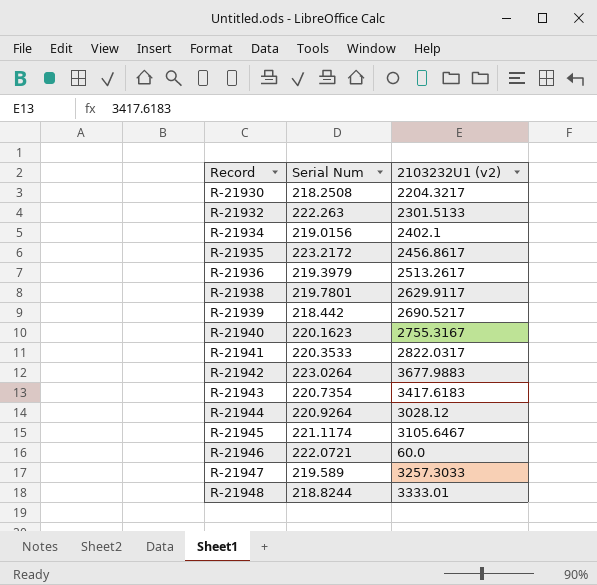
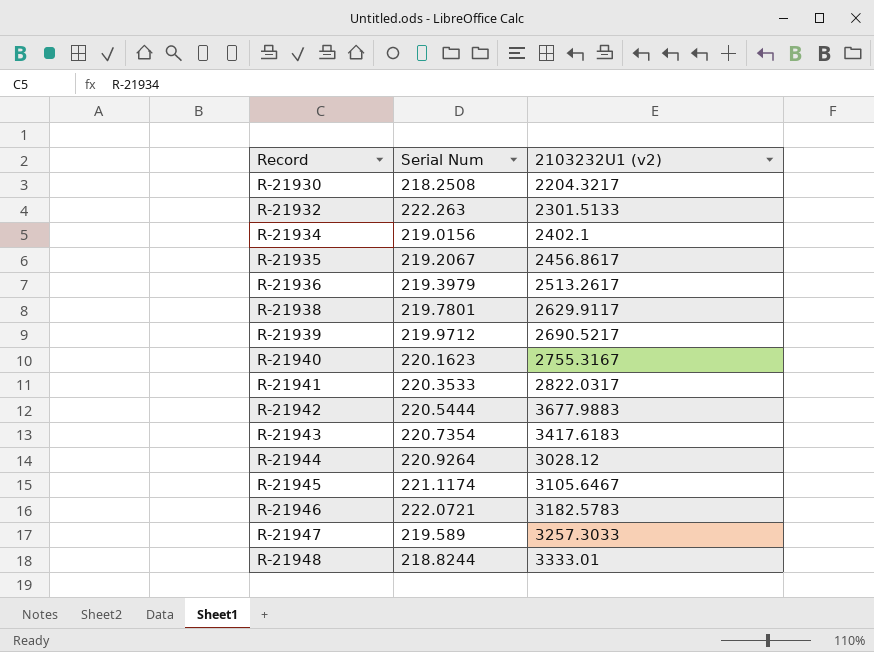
R-21935 | Serial Num: 223.2172 -> 219.2067
R-21939 | Serial Num: 218.442 -> 219.9712
R-21942 | Serial Num: 223.0264 -> 220.5444
R-21946 | 2103232U1 (v2): 60.0 -> 3182.5783

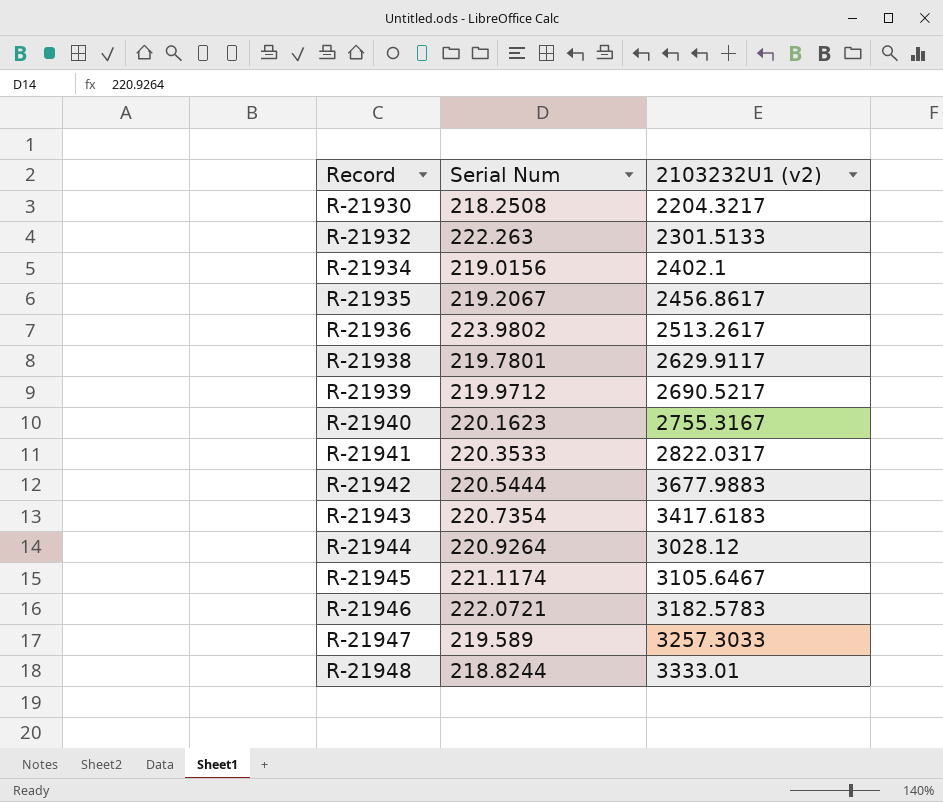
R-21936 | Serial Num: 219.3979 -> 223.9802

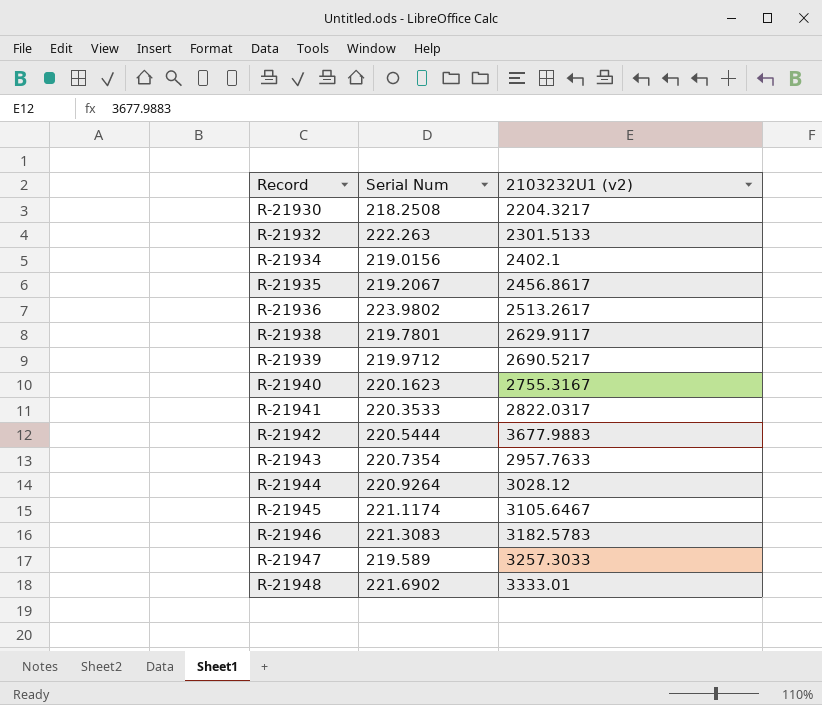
R-21943 | 2103232U1 (v2): 3417.6183 -> 2957.7633
R-21946 | Serial Num: 222.0721 -> 221.3083
R-21948 | Serial Num: 218.8244 -> 221.6902

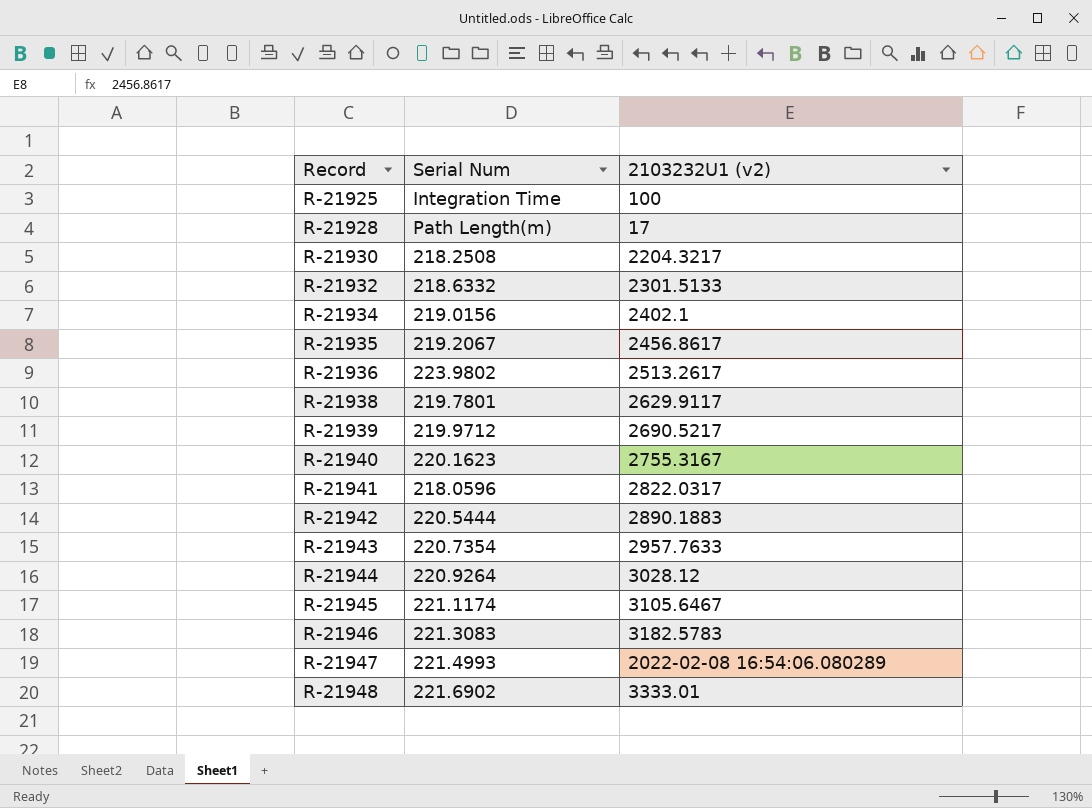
row R-21925: none -> Integration Time | 100
row R-21928: none -> Path Length(m) | 17
R-21932 | Serial Num: 222.263 -> 218.6332
R-21941 | Serial Num: 220.3533 -> 218.0596
R-21942 | 2103232U1 (v2): 3677.9883 -> 2890.1883
R-21947 | Serial Num: 219.589 -> 221.4993
R-21947 | 2103232U1 (v2): 3257.3033 -> 2022-02-08 16:54:06.080289

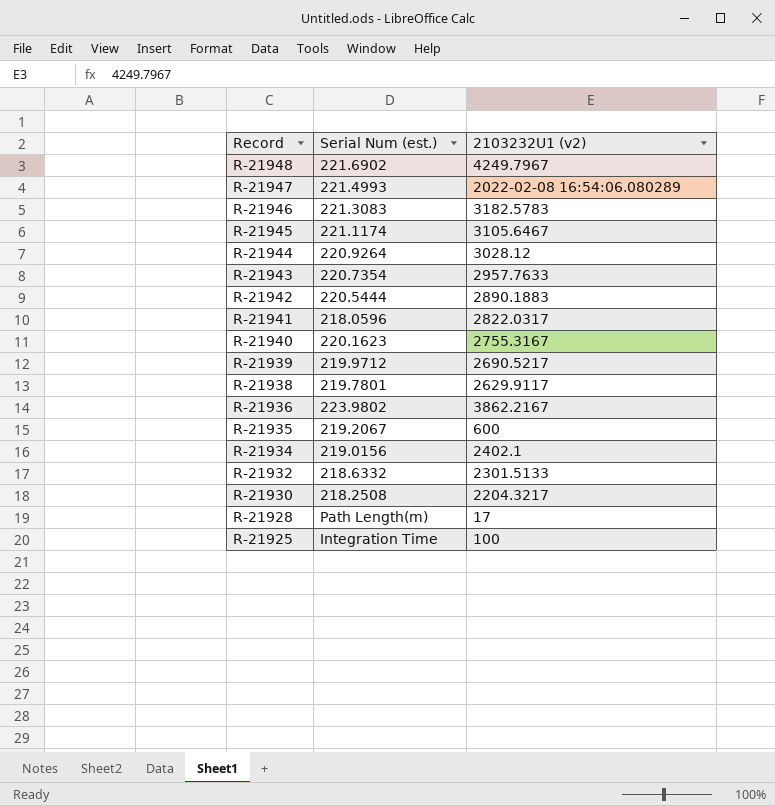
row order: Record ascending -> Record descending
column name: Serial Num -> Serial Num (est.)
R-21948 | 2103232U1 (v2): 3333.01 -> 4249.7967
R-21936 | 2103232U1 (v2): 2513.2617 -> 3862.2167
R-21935 | 2103232U1 (v2): 2456.8617 -> 600

